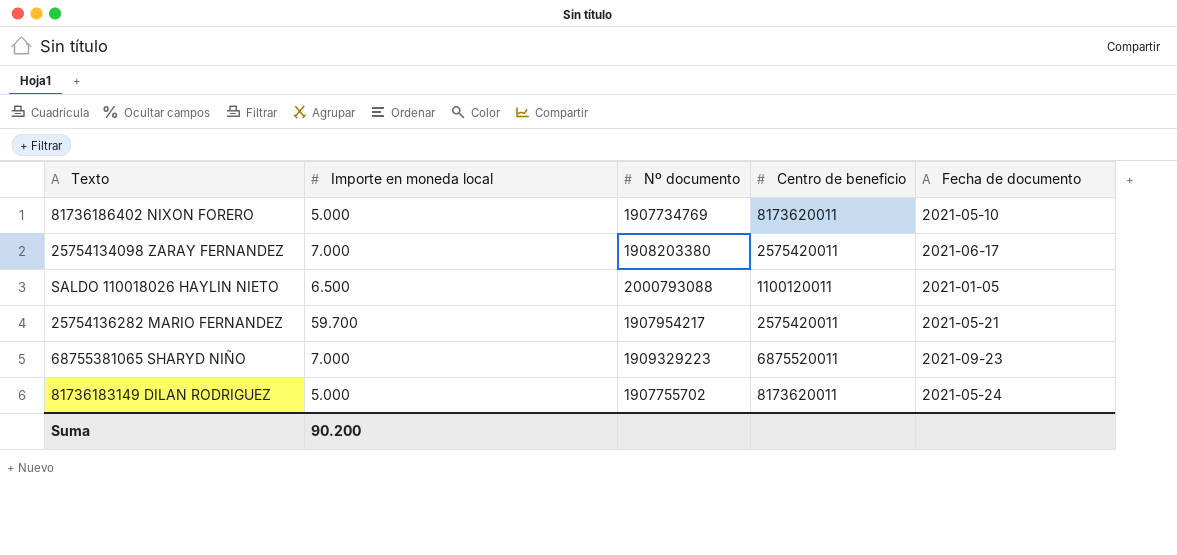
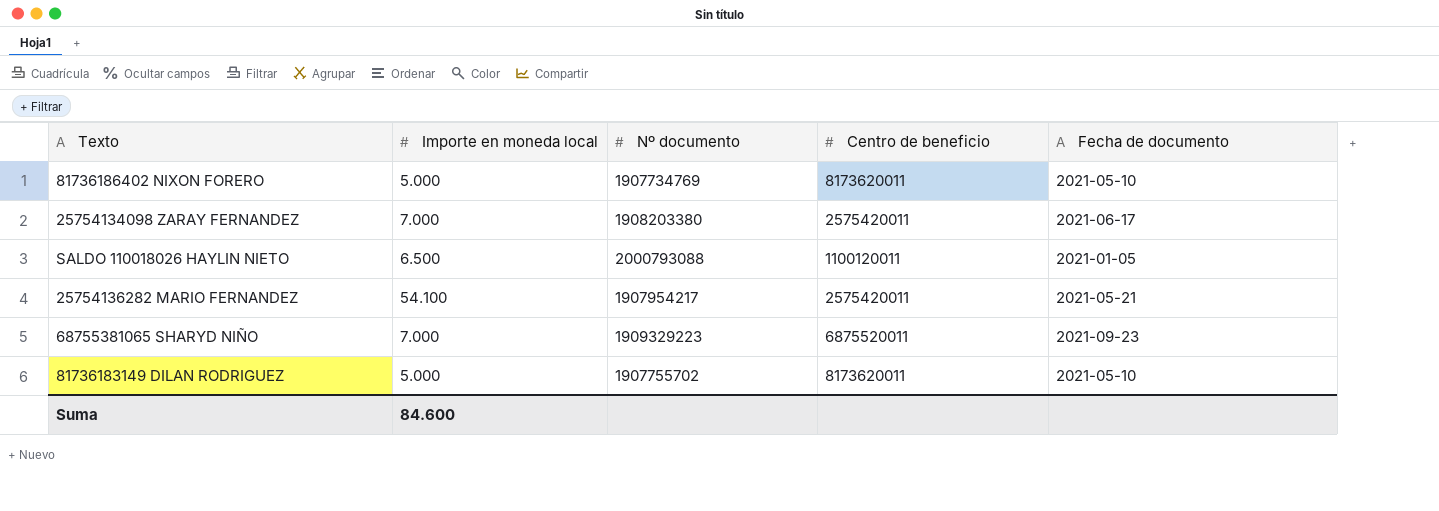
25754136282 MARIO FERNANDEZ | Importe en moneda local: 59.700 -> 54.100
81736183149 DILAN RODRIGUEZ | Fecha de documento: 2021-05-24 -> 2021-05-10
Suma | Importe en moneda local: 90.200 -> 84.600

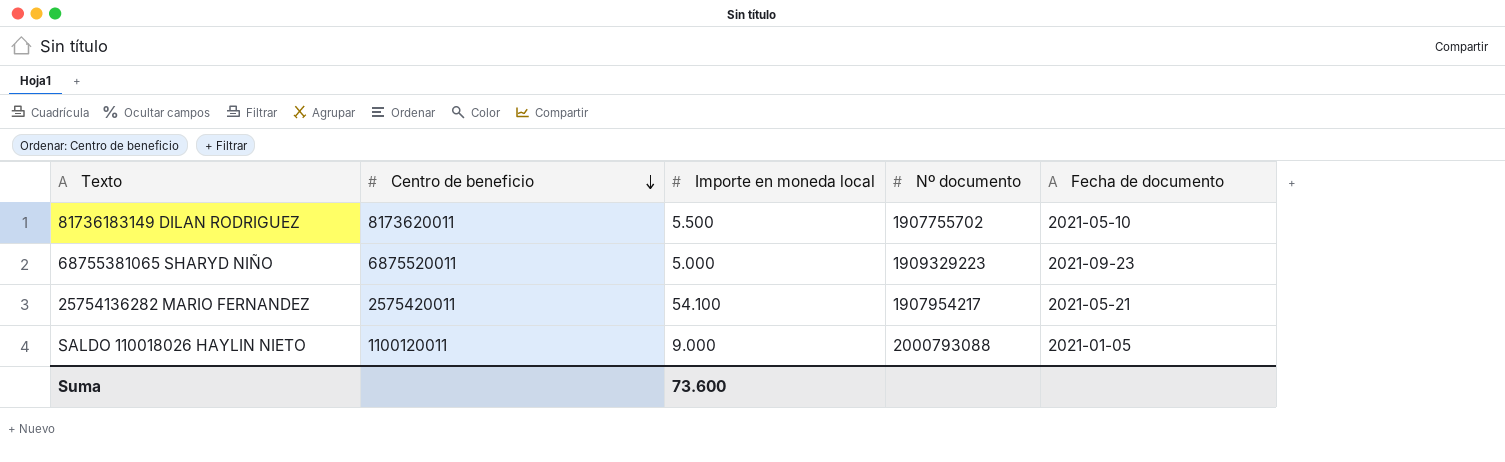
row order: none -> Centro de beneficio descending
column Centro de beneficio | position: 4 -> 2
row 81736186402 NIXON FORERO: 5.000 | 1907734769 | 8173620011 | 2021-05-10 -> none
row 25754134098 ZARAY FERNANDEZ: 7.000 | 1908203380 | 2575420011 | 2021-06-17 -> none
81736183149 DILAN RODRIGUEZ | Importe en moneda local: 5.000 -> 5.500
68755381065 SHARYD NIÑO | Importe en moneda local: 7.000 -> 5.000
SALDO 110018026 HAYLIN NIETO | Importe en moneda local: 6.500 -> 9.000
Suma | Importe en moneda local: 84.600 -> 73.600

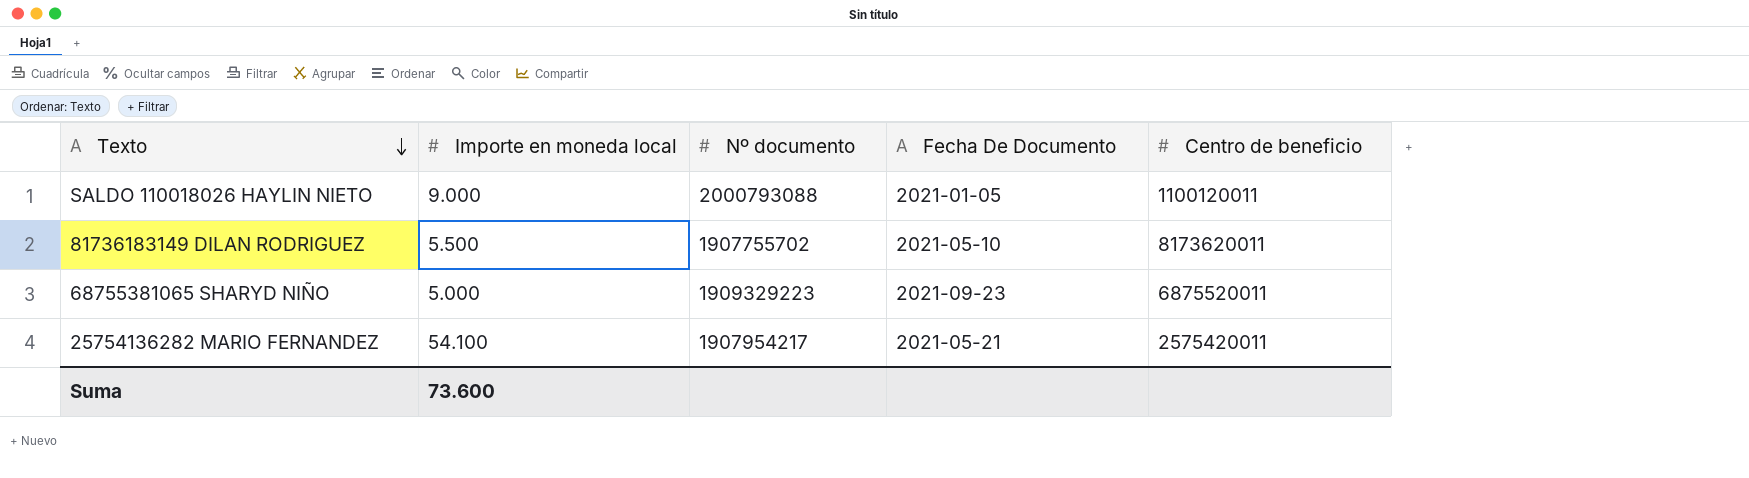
row order: Centro de beneficio descending -> Texto descending
column name: Fecha de documento -> Fecha De Documento
column Centro de beneficio | position: 2 -> 5

